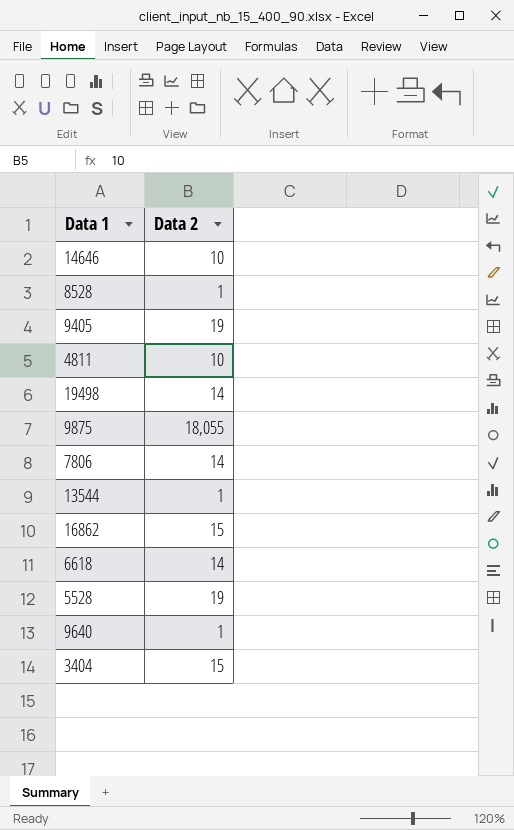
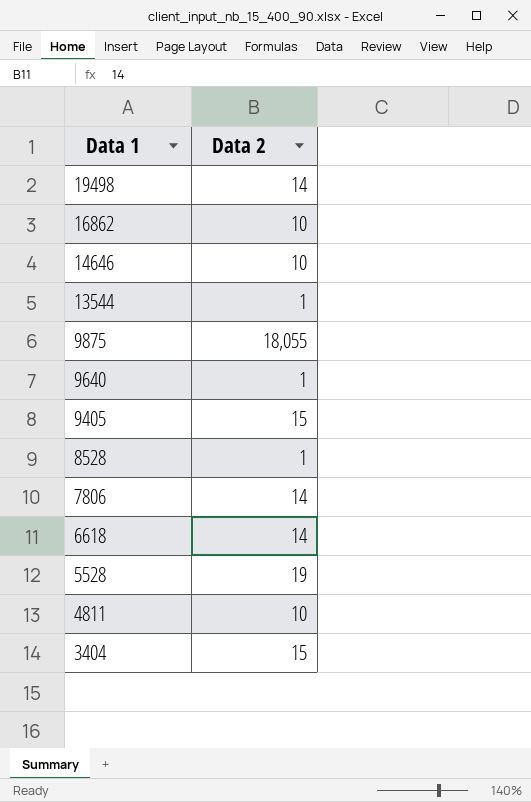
row order: none -> Data 1 descending
16862 | Data 2: 15 -> 10
9405 | Data 2: 19 -> 15

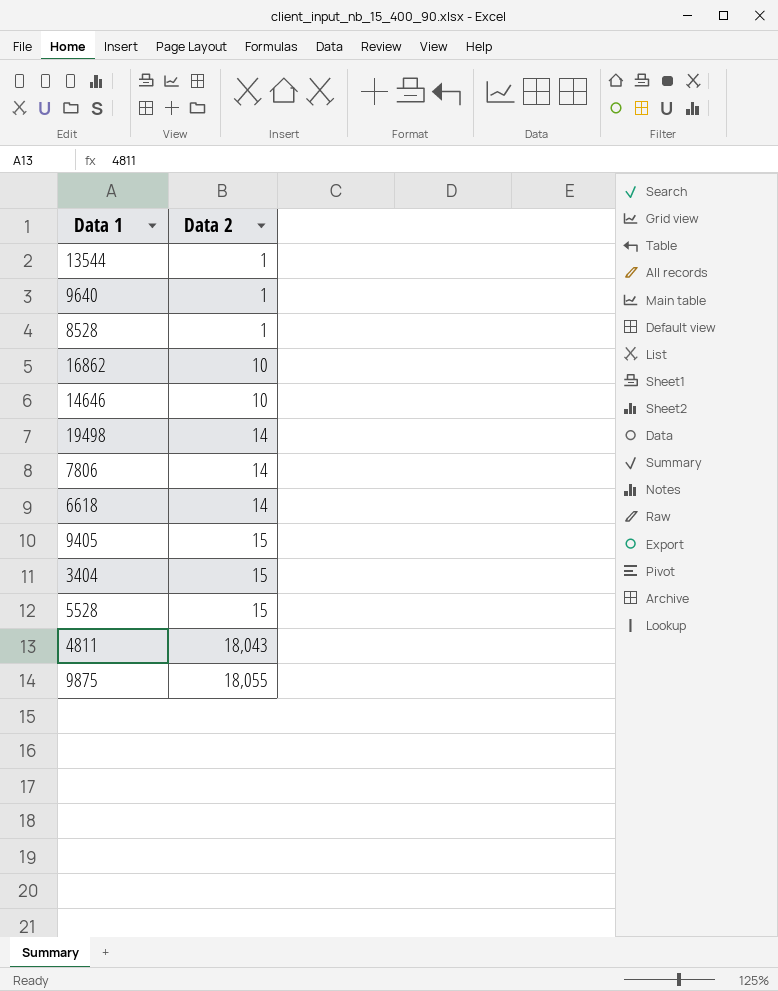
row order: Data 1 descending -> Data 2 ascending
5528 | Data 2: 19 -> 15
4811 | Data 2: 10 -> 18,043

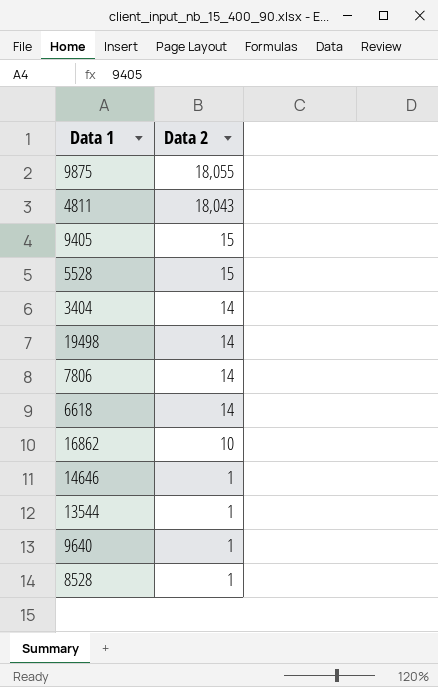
row order: Data 2 ascending -> Data 2 descending
3404 | Data 2: 15 -> 14
14646 | Data 2: 10 -> 1

